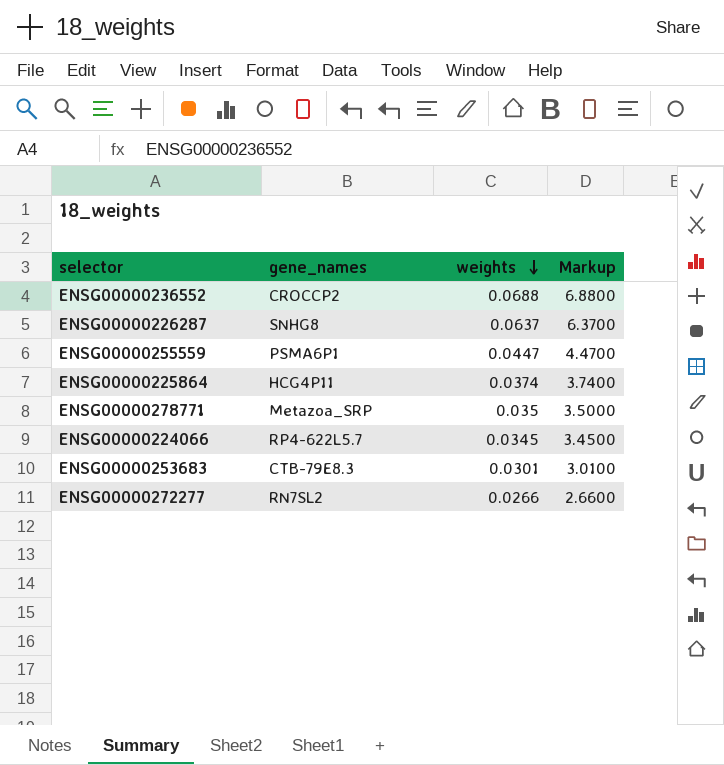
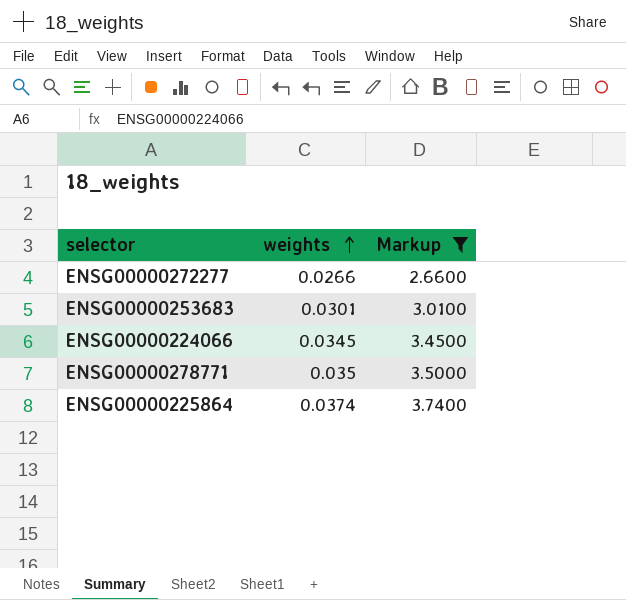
filter: none -> Markup <= 3.7400
row order: weights descending -> weights ascending
column gene_names | position: 2 -> none

